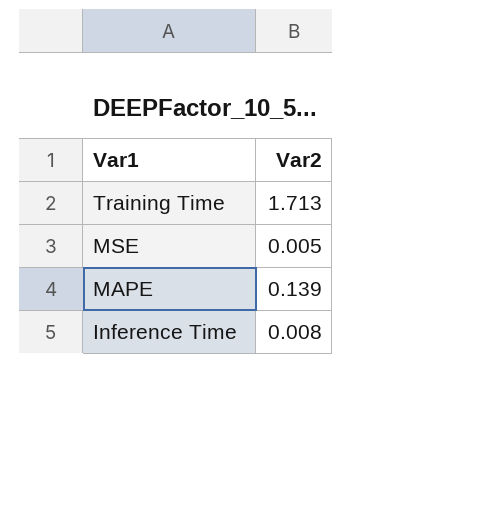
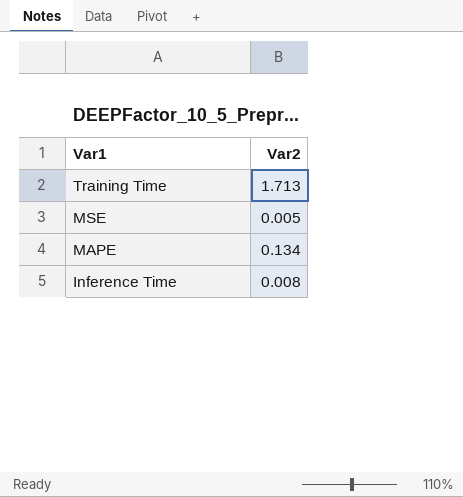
MAPE | Var2: 0.139 -> 0.134

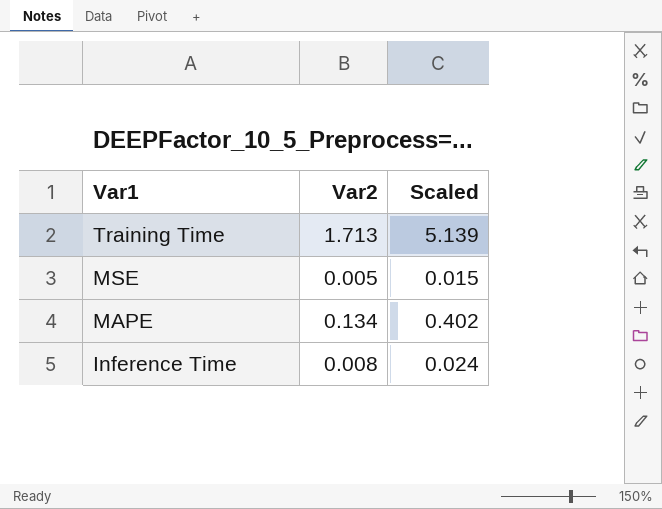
column Scaled | formula: none -> [Var2] * 3

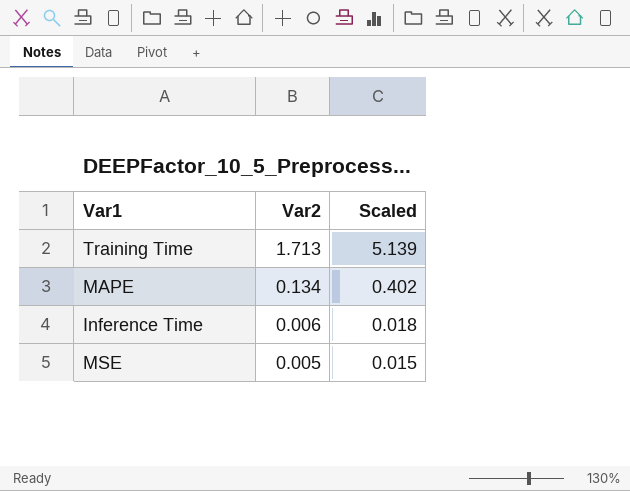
row order: Var1 descending -> Var2 descending
Inference Time | Var2: 0.008 -> 0.006
Inference Time | Scaled: 0.024 -> 0.018

